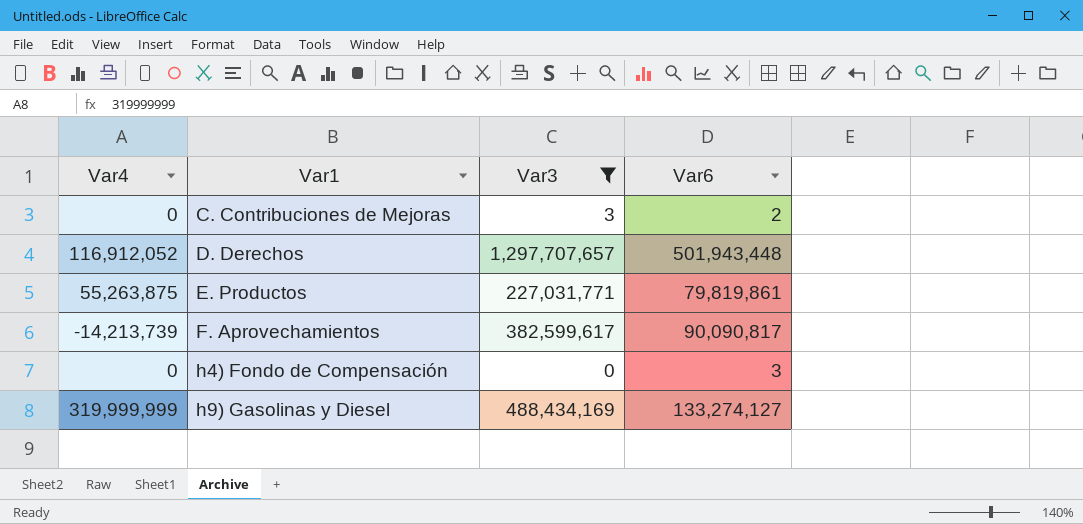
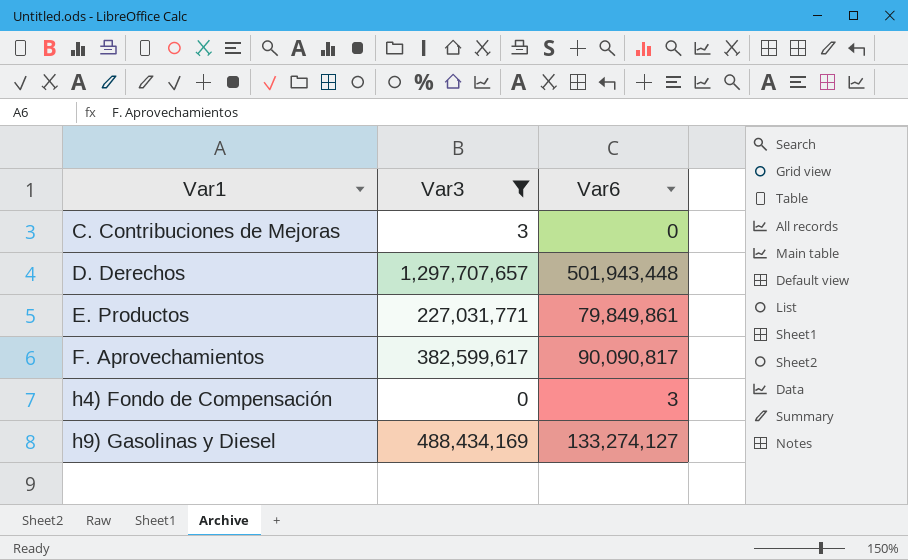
column Var4 | position: 1 -> none
C. Contribuciones de Mejoras | Var6: 2 -> 0
E. Productos | Var6: 79,819,861 -> 79,849,861

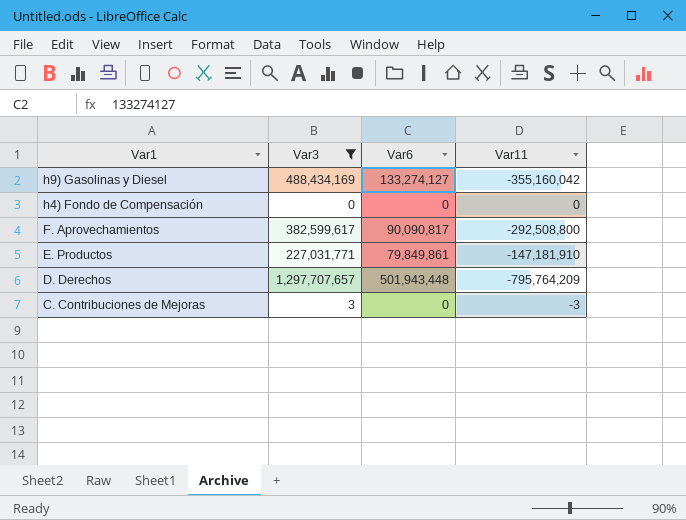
row order: Var1 ascending -> Var1 descending
column Var11 | formula: none -> [Var6] - [Var3]
h4) Fondo de Compensación | Var6: 3 -> 0

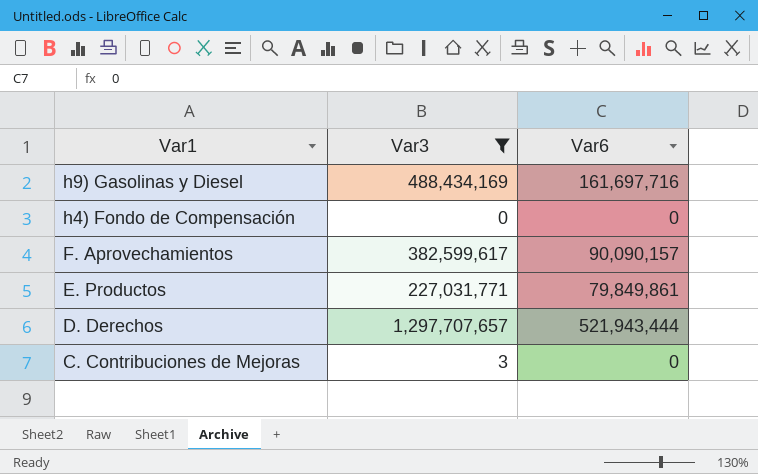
column Var11 | formula: [Var6] - [Var3] -> none
h9) Gasolinas y Diesel | Var6: 133,274,127 -> 161,697,716
F. Aprovechamientos | Var6: 90,090,817 -> 90,090,157
D. Derechos | Var6: 501,943,448 -> 521,943,444

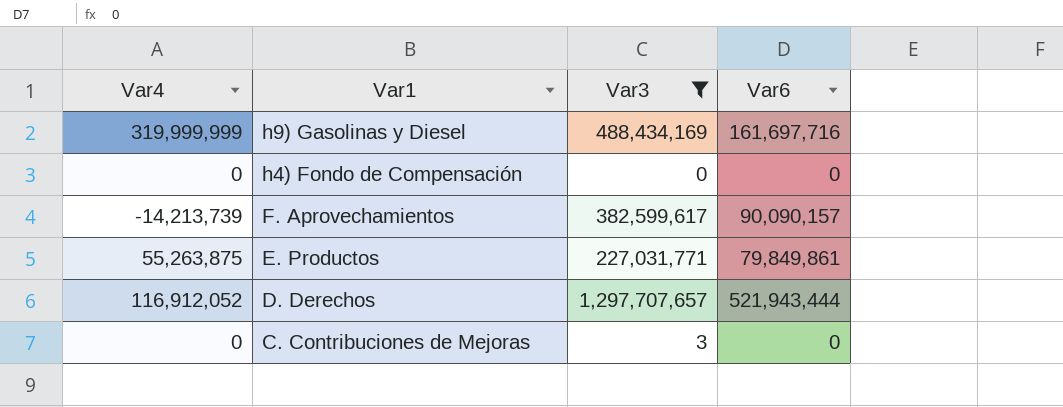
column Var4 | position: none -> 1

